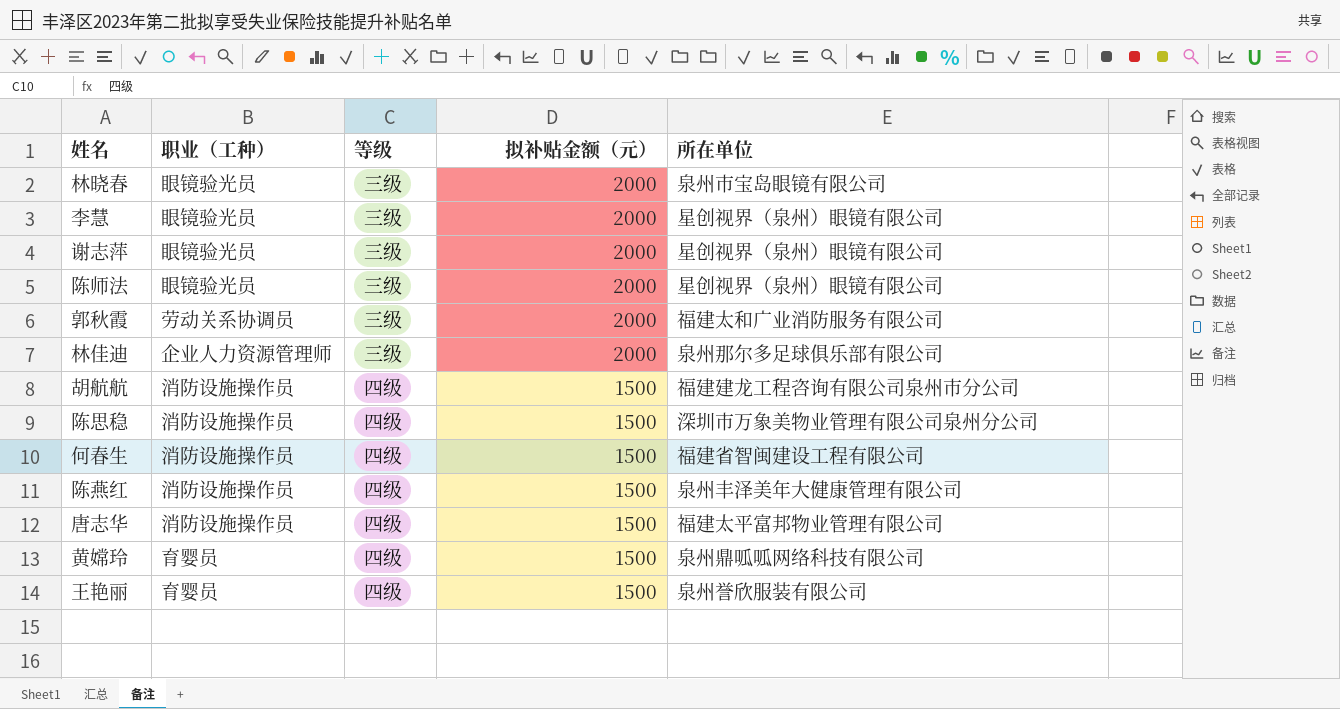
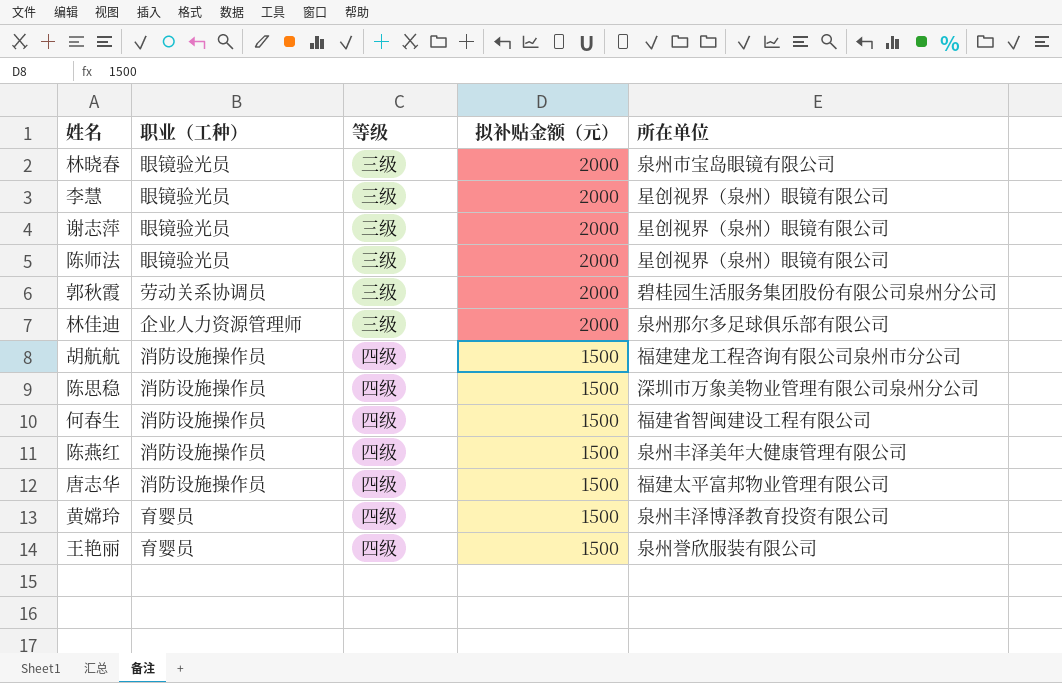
郭秋霞 | 所在单位: 福建太和广业消防服务有限公司 -> 碧桂园生活服务集团股份有限公司泉州分公司
黄嫦玲 | 所在单位: 泉州鼎呱呱网络科技有限公司 -> 泉州丰泽博泽教育投资有限公司

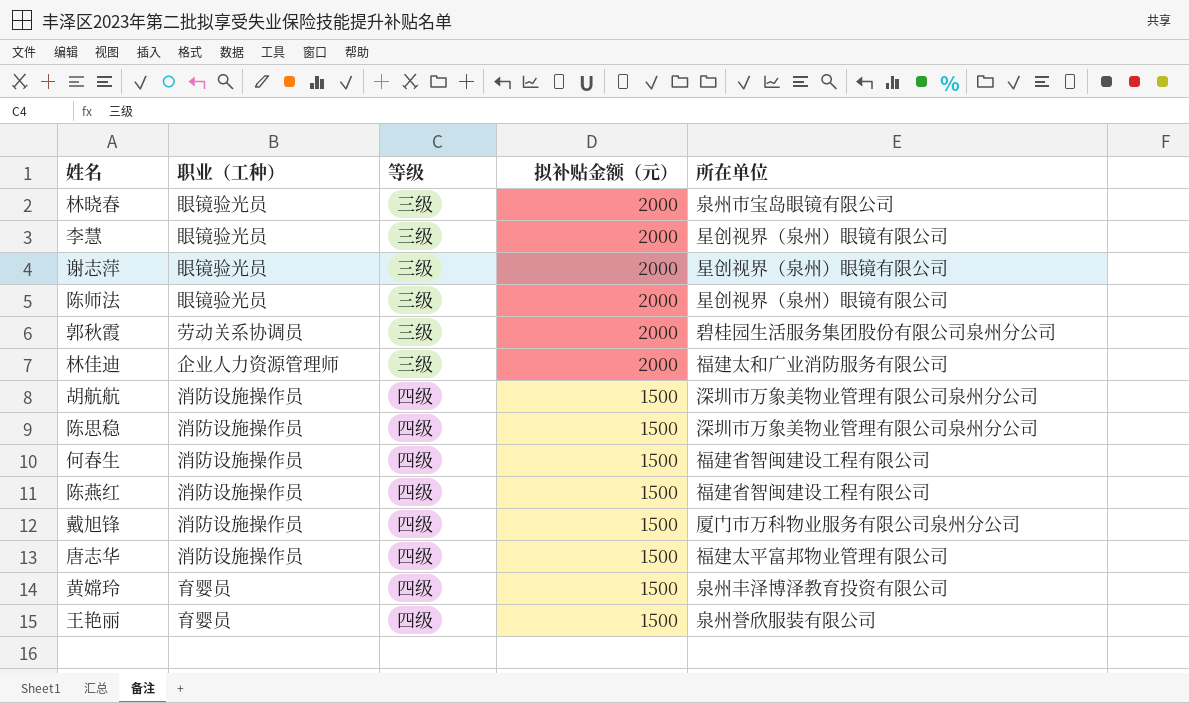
林佳迪 | 所在单位: 泉州那尔多足球俱乐部有限公司 -> 福建太和广业消防服务有限公司
胡航航 | 所在单位: 福建建龙工程咨询有限公司泉州市分公司 -> 深圳市万象美物业管理有限公司泉州分公司
陈燕红 | 所在单位: 泉州丰泽美年大健康管理有限公司 -> 福建省智闽建设工程有限公司
row 戴旭锋: none -> 消防设施操作员 | 四级 | 1500 | 厦门市万科物业服务有限公司泉州分公司

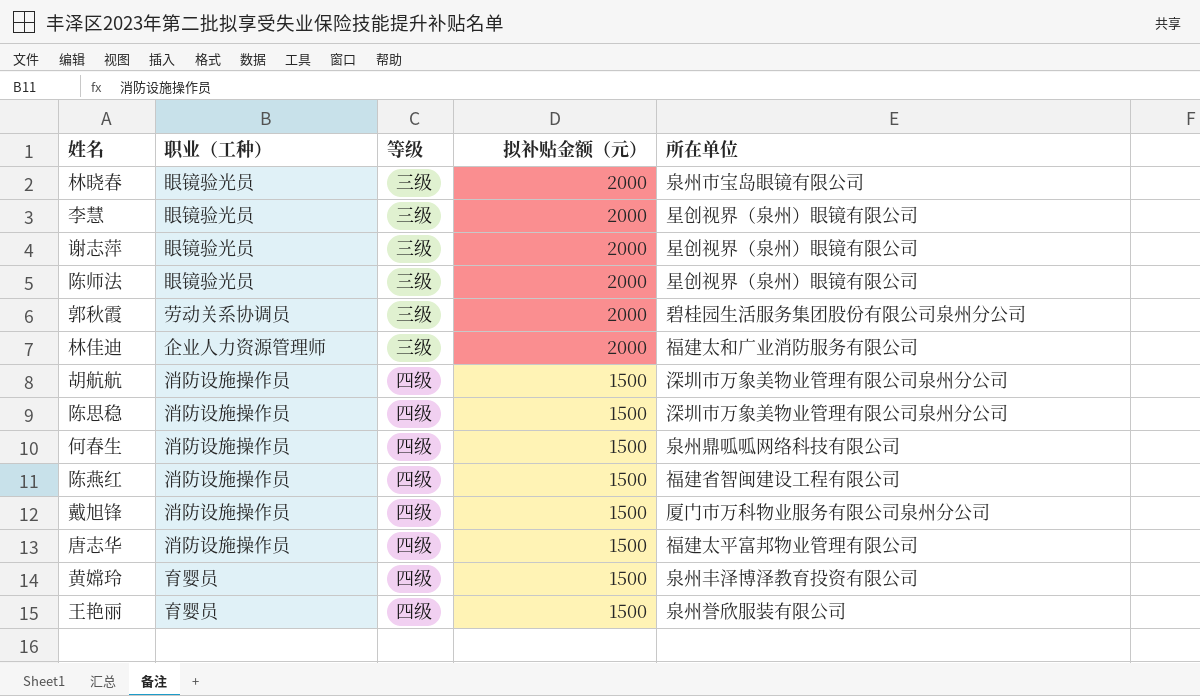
何春生 | 所在单位: 福建省智闽建设工程有限公司 -> 泉州鼎呱呱网络科技有限公司

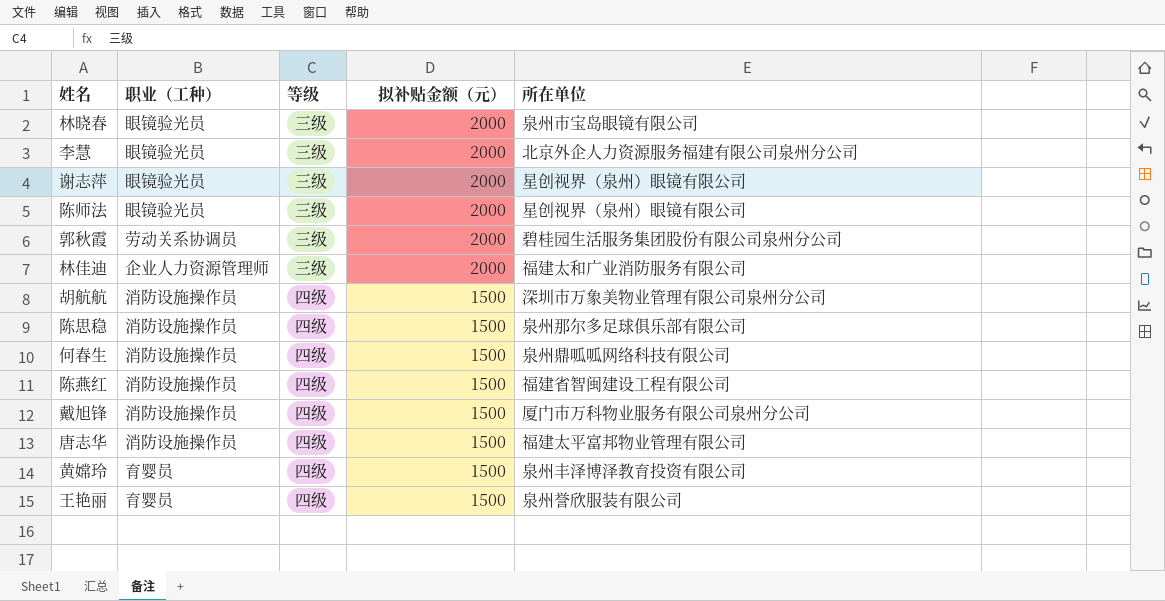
李慧 | 所在单位: 星创视界（泉州）眼镜有限公司 -> 北京外企人力资源服务福建有限公司泉州分公司
陈思稳 | 所在单位: 深圳市万象美物业管理有限公司泉州分公司 -> 泉州那尔多足球俱乐部有限公司

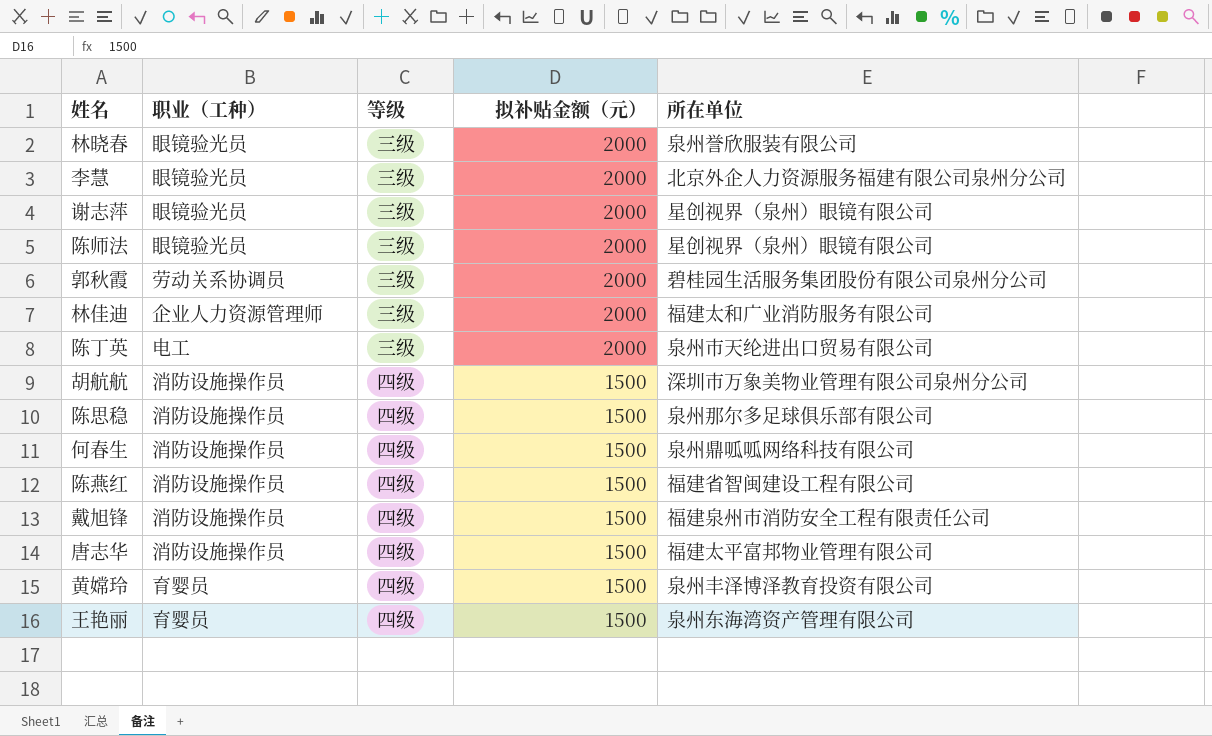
林晓春 | 所在单位: 泉州市宝岛眼镜有限公司 -> 泉州誉欣服装有限公司
row 陈丁英: none -> 电工 | 三级 | 2000 | 泉州市天纶进出口贸易有限公司
戴旭锋 | 所在单位: 厦门市万科物业服务有限公司泉州分公司 -> 福建泉州市消防安全工程有限责任公司
王艳丽 | 所在单位: 泉州誉欣服装有限公司 -> 泉州东海湾资产管理有限公司

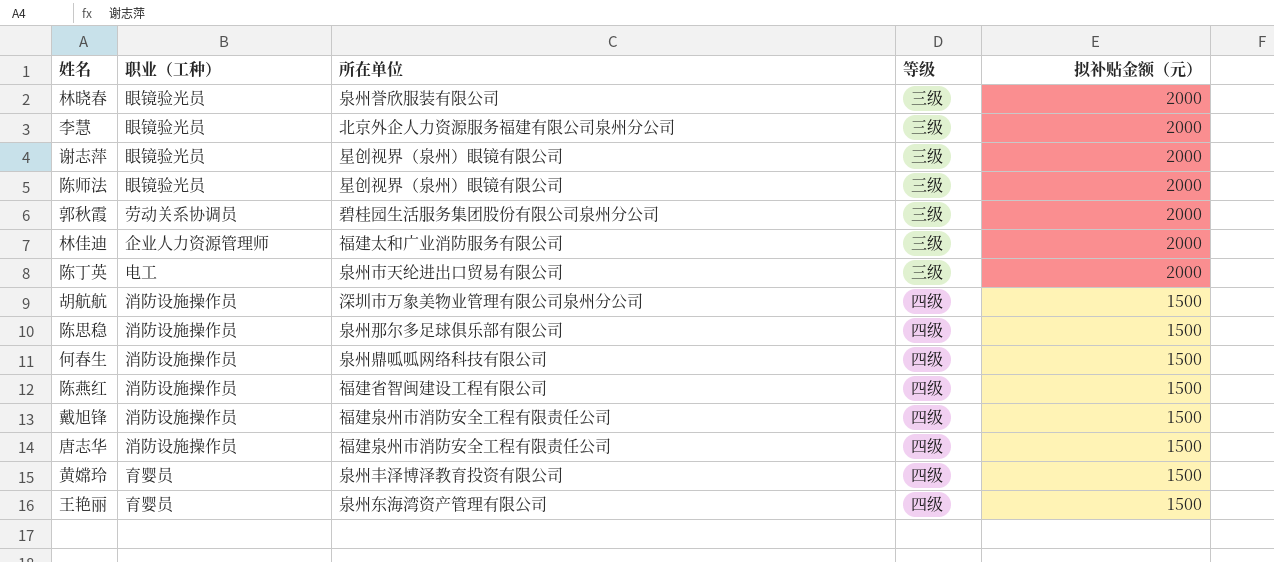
column 所在单位 | position: 5 -> 3
唐志华 | 所在单位: 福建太平富邦物业管理有限公司 -> 福建泉州市消防安全工程有限责任公司

